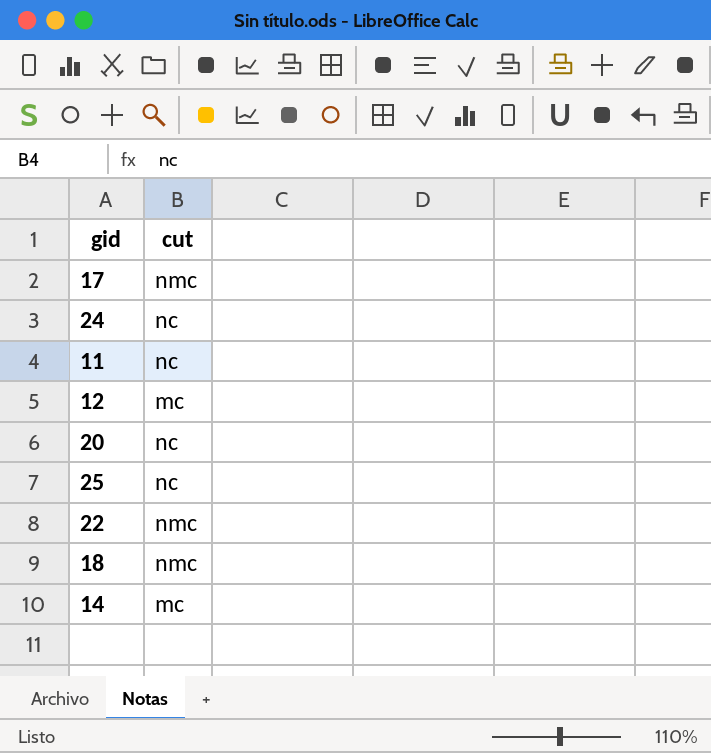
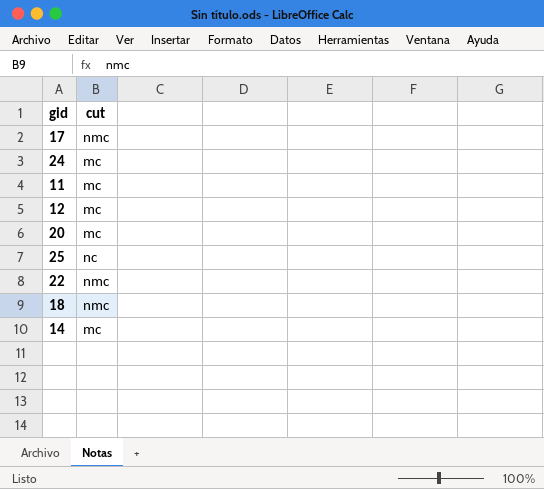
24 | cut: nc -> mc
11 | cut: nc -> mc
20 | cut: nc -> mc

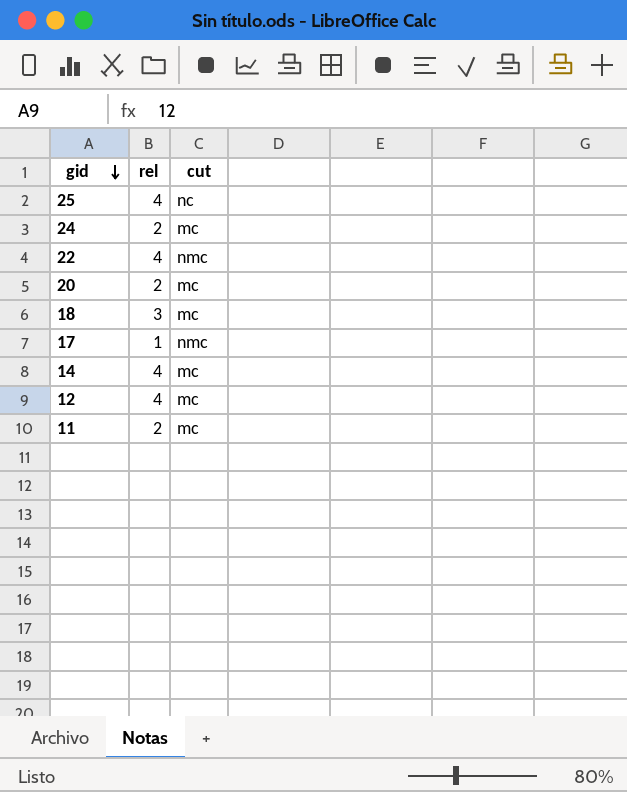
row order: none -> gid descending
column rel | position: none -> 2
18 | cut: nmc -> mc

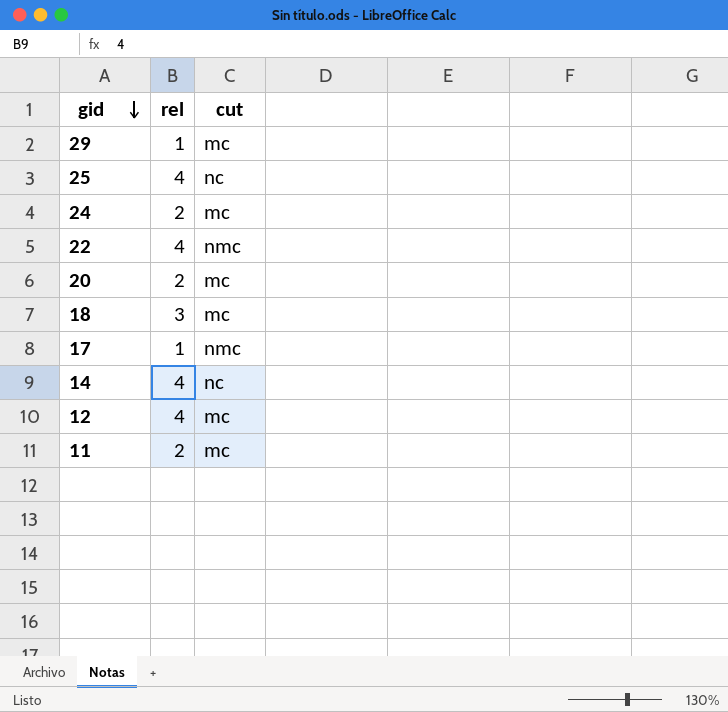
row 29: none -> 1 | mc
14 | cut: mc -> nc

